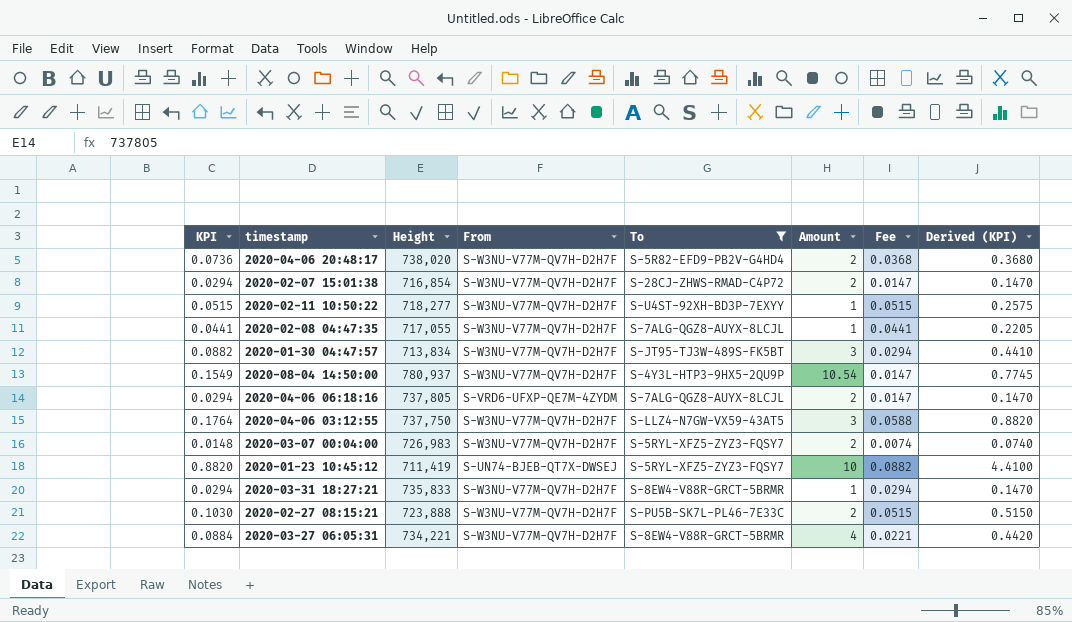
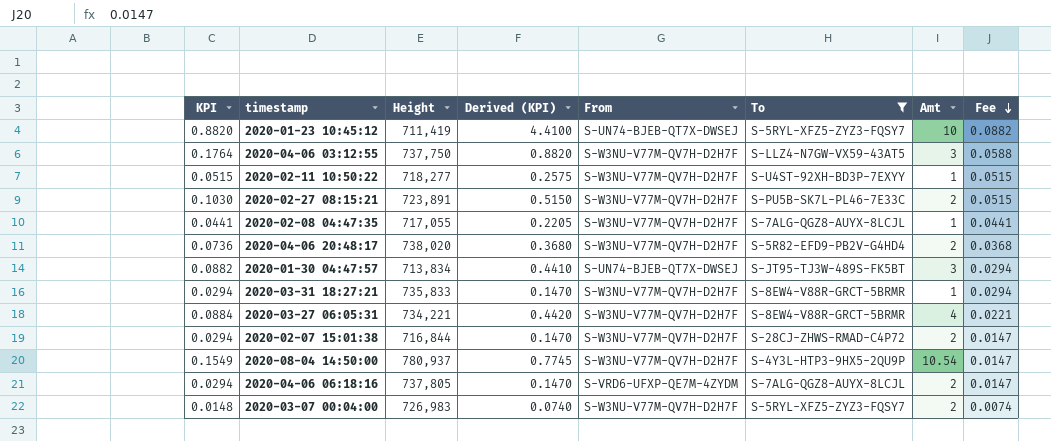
row order: none -> Fee descending
column Derived (KPI) | position: 8 -> 4
column name: Amount -> Amt
2020-02-27 08:15:21 | Height: 723,888 -> 723,891
2020-01-30 04:47:57 | From: S-W3NU-V77M-QV7H-D2H7F -> S-UN74-BJEB-QT7X-DWSEJ
2020-02-07 15:01:38 | Height: 716,854 -> 716,844

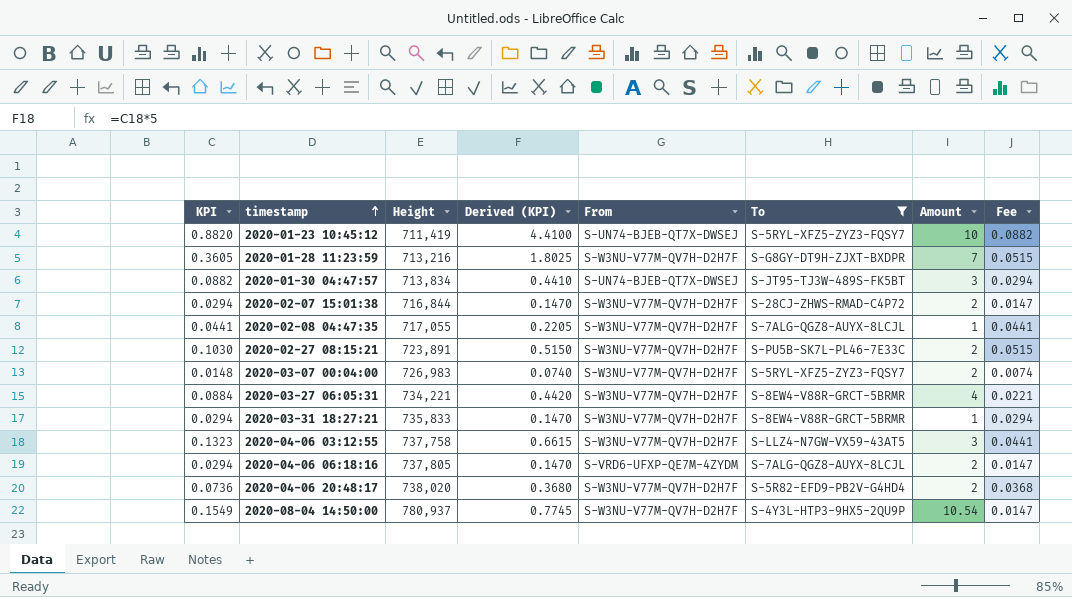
row order: Fee descending -> timestamp ascending
column name: Amt -> Amount
row 2020-02-11 10:50:22: 0.0515 | 718,277 | 0.2575 | S-W3NU-V77M-QV7H-D2H7F | S-U4ST-92XH-BD3P-7EXYY | 1 | 0.0515 -> none
row 2020-01-28 11:23:59: none -> 0.3605 | 713,216 | 1.8025 | S-W3NU-V77M-QV7H-D2H7F | S-G8GY-DT9H-ZJXT-BXDPR | 7 | 0.0515
2020-04-06 03:12:55 | KPI: 0.1764 -> 0.1323
2020-04-06 03:12:55 | Height: 737,750 -> 737,758
2020-04-06 03:12:55 | Derived (KPI): 0.8820 -> 0.6615
2020-04-06 03:12:55 | Fee: 0.0588 -> 0.0441

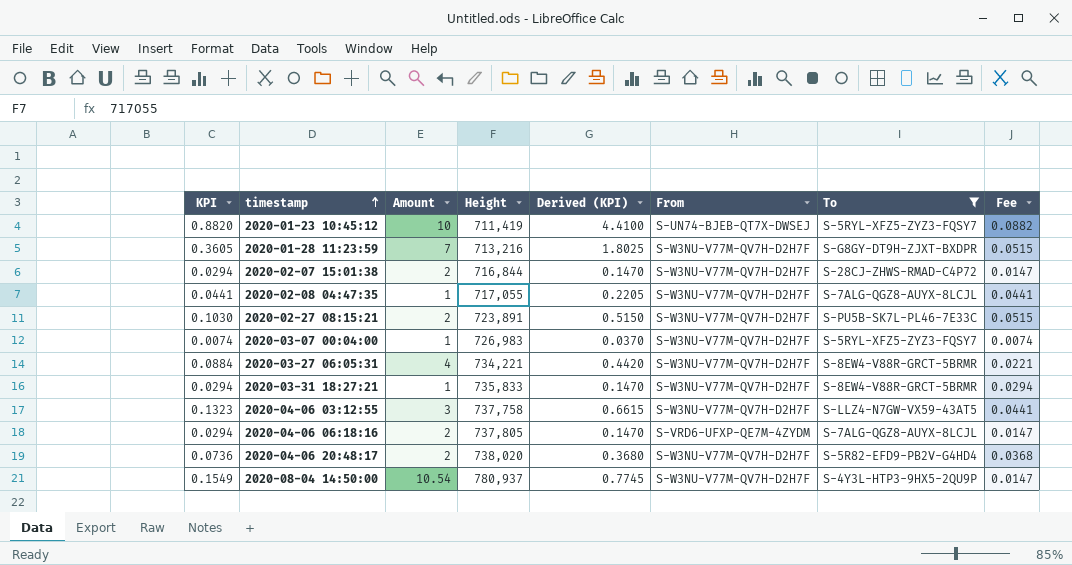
column Amount | position: 7 -> 3
row 2020-01-30 04:47:57: 0.0882 | 713,834 | 0.4410 | S-UN74-BJEB-QT7X-DWSEJ | S-JT95-TJ3W-489S-FK5BT | 3 | 0.0294 -> none
2020-03-07 00:04:00 | KPI: 0.0148 -> 0.0074
2020-03-07 00:04:00 | Amount: 2 -> 1
2020-03-07 00:04:00 | Derived (KPI): 0.0740 -> 0.0370

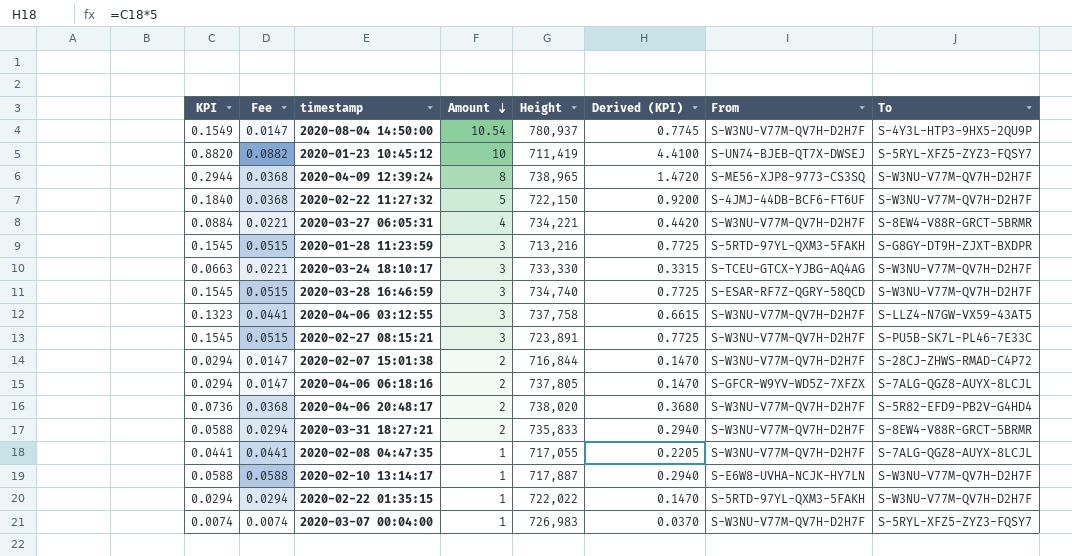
filter: To != S-W3NU-V77M-QV7H-D2H7F -> none
row order: timestamp ascending -> Amount descending
column Fee | position: 8 -> 2
2020-01-28 11:23:59 | KPI: 0.3605 -> 0.1545
2020-01-28 11:23:59 | Amount: 7 -> 3
2020-01-28 11:23:59 | Derived (KPI): 1.8025 -> 0.7725
2020-01-28 11:23:59 | From: S-W3NU-V77M-QV7H-D2H7F -> S-5RTD-97YL-QXM3-5FAKH
2020-02-27 08:15:21 | KPI: 0.1030 -> 0.1545
2020-02-27 08:15:21 | Amount: 2 -> 3
2020-02-27 08:15:21 | Derived (KPI): 0.5150 -> 0.7725
2020-04-06 06:18:16 | From: S-VRD6-UFXP-QE7M-4ZYDM -> S-GFCR-W9YV-WD5Z-7XFZX
2020-03-31 18:27:21 | KPI: 0.0294 -> 0.0588
2020-03-31 18:27:21 | Amount: 1 -> 2
2020-03-31 18:27:21 | Derived (KPI): 0.1470 -> 0.2940

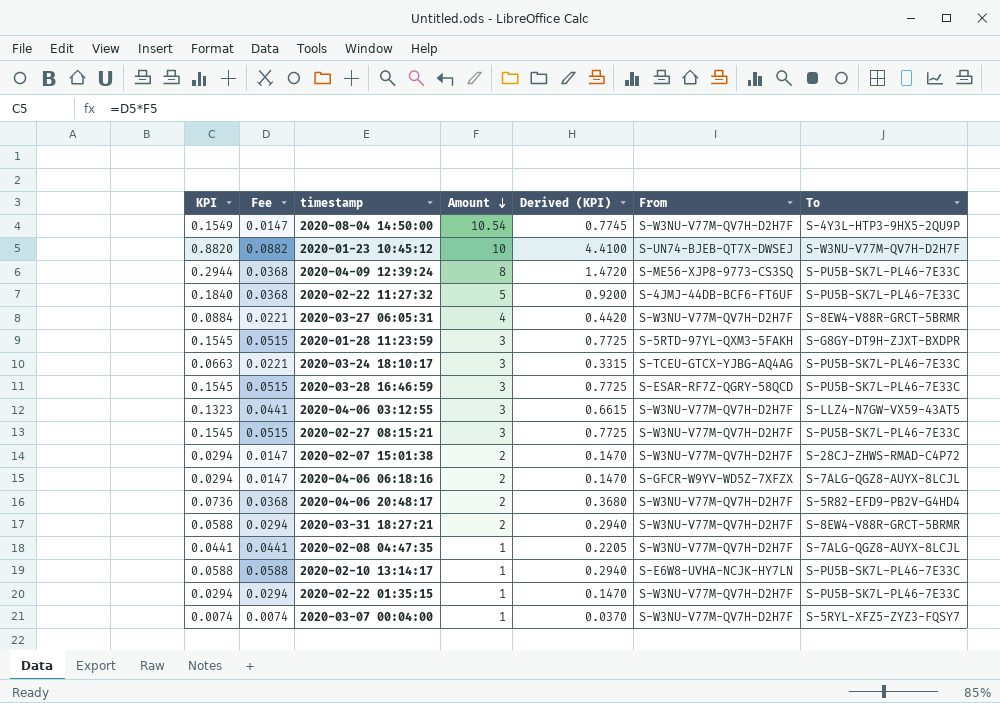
column Height | position: 5 -> none
2020-01-23 10:45:12 | To: S-5RYL-XFZ5-ZYZ3-FQSY7 -> S-W3NU-V77M-QV7H-D2H7F
2020-04-09 12:39:24 | To: S-W3NU-V77M-QV7H-D2H7F -> S-PU5B-SK7L-PL46-7E33C
2020-02-22 11:27:32 | To: S-W3NU-V77M-QV7H-D2H7F -> S-PU5B-SK7L-PL46-7E33C
2020-03-24 18:10:17 | To: S-W3NU-V77M-QV7H-D2H7F -> S-PU5B-SK7L-PL46-7E33C
2020-03-28 16:46:59 | To: S-W3NU-V77M-QV7H-D2H7F -> S-PU5B-SK7L-PL46-7E33C
2020-02-10 13:14:17 | To: S-W3NU-V77M-QV7H-D2H7F -> S-PU5B-SK7L-PL46-7E33C
2020-02-22 01:35:15 | From: S-5RTD-97YL-QXM3-5FAKH -> S-W3NU-V77M-QV7H-D2H7F
2020-02-22 01:35:15 | To: S-W3NU-V77M-QV7H-D2H7F -> S-PU5B-SK7L-PL46-7E33C

